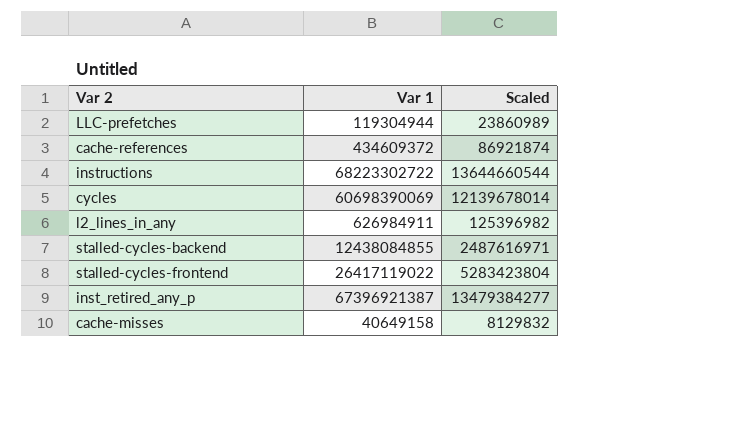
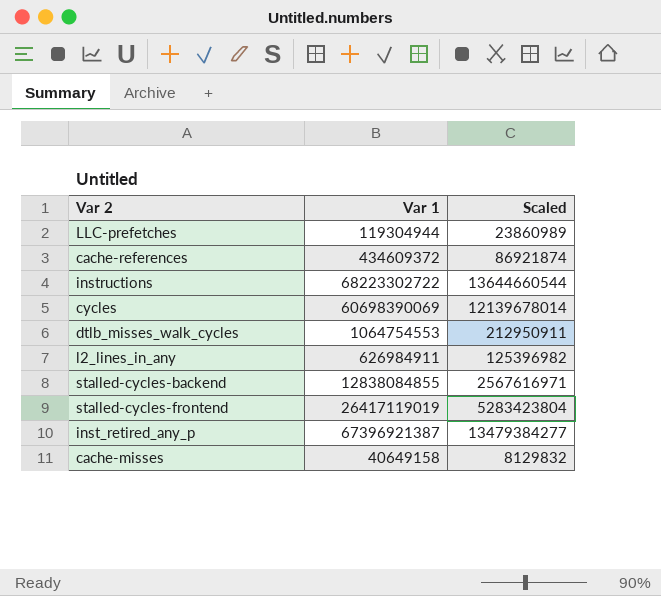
row dtlb_misses_walk_cycles: none -> 1064754553 | 212950911
stalled-cycles-backend | Var 1: 12438084855 -> 12838084855
stalled-cycles-backend | Scaled: 2487616971 -> 2567616971
stalled-cycles-frontend | Var 1: 26417119022 -> 26417119019

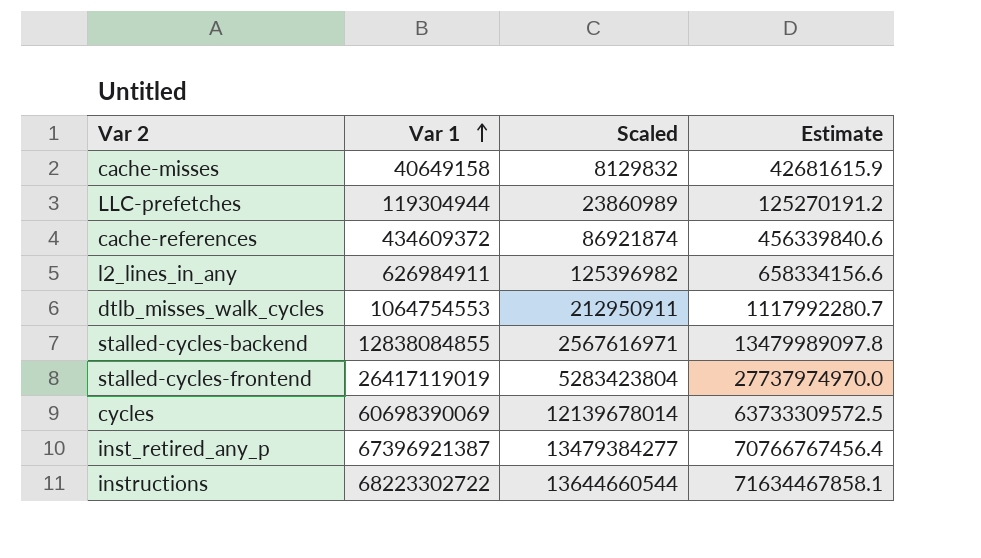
row order: none -> Var 1 ascending
column Estimate | formula: none -> [Var 1] * 1.05

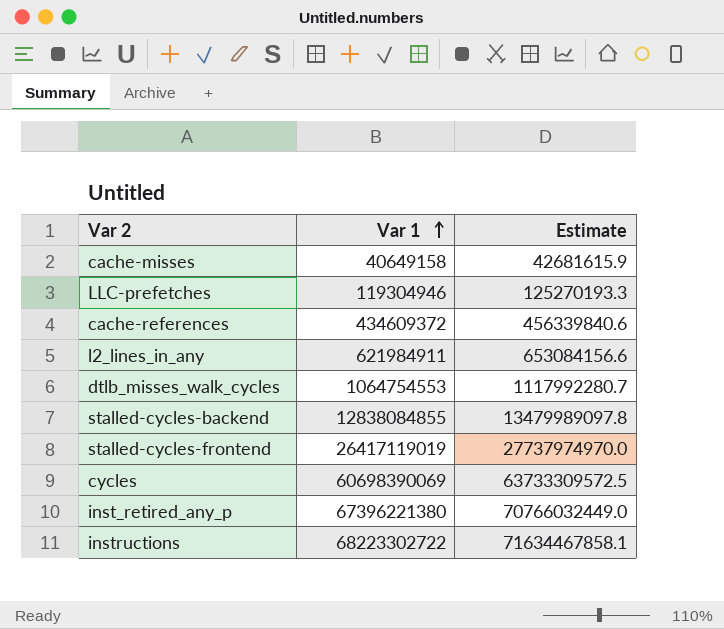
column Scaled | formula: [Var 1] * 0.2 -> none
LLC-prefetches | Var 1: 119304944 -> 119304946
LLC-prefetches | Estimate: 125270191.2 -> 125270193.3
l2_lines_in_any | Var 1: 626984911 -> 621984911
l2_lines_in_any | Estimate: 658334156.6 -> 653084156.6
inst_retired_any_p | Var 1: 67396921387 -> 67396221380
inst_retired_any_p | Estimate: 70766767456.4 -> 70766032449.0

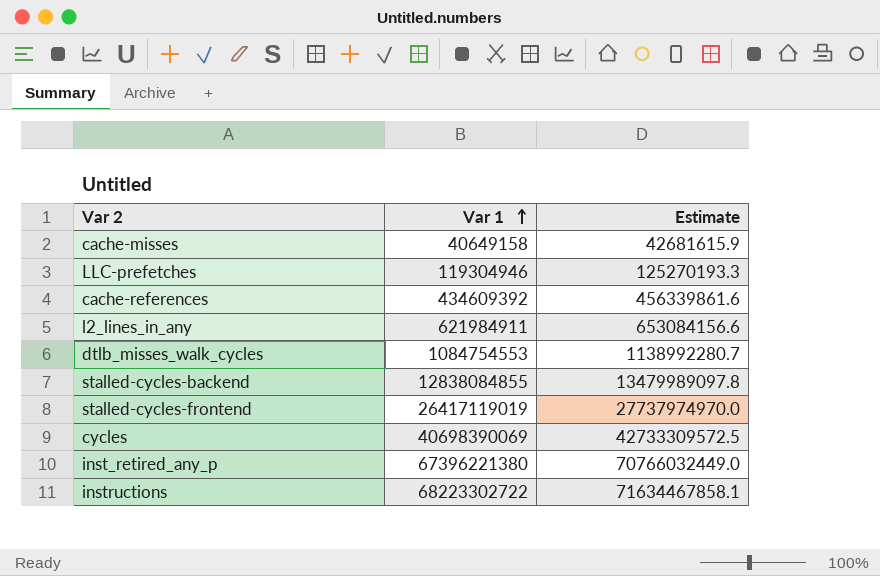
cache-references | Var 1: 434609372 -> 434609392
cache-references | Estimate: 456339840.6 -> 456339861.6
dtlb_misses_walk_cycles | Var 1: 1064754553 -> 1084754553
dtlb_misses_walk_cycles | Estimate: 1117992280.7 -> 1138992280.7
cycles | Var 1: 60698390069 -> 40698390069
cycles | Estimate: 63733309572.5 -> 42733309572.5

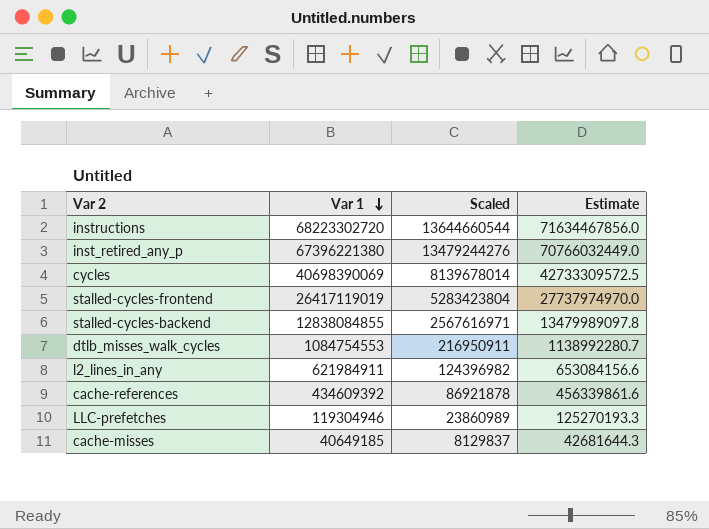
row order: Var 1 ascending -> Var 1 descending
column Scaled | formula: none -> [Var 1] * 0.2
instructions | Var 1: 68223302722 -> 68223302720
instructions | Estimate: 71634467858.1 -> 71634467856.0
cache-misses | Var 1: 40649158 -> 40649185
cache-misses | Estimate: 42681615.9 -> 42681644.3

